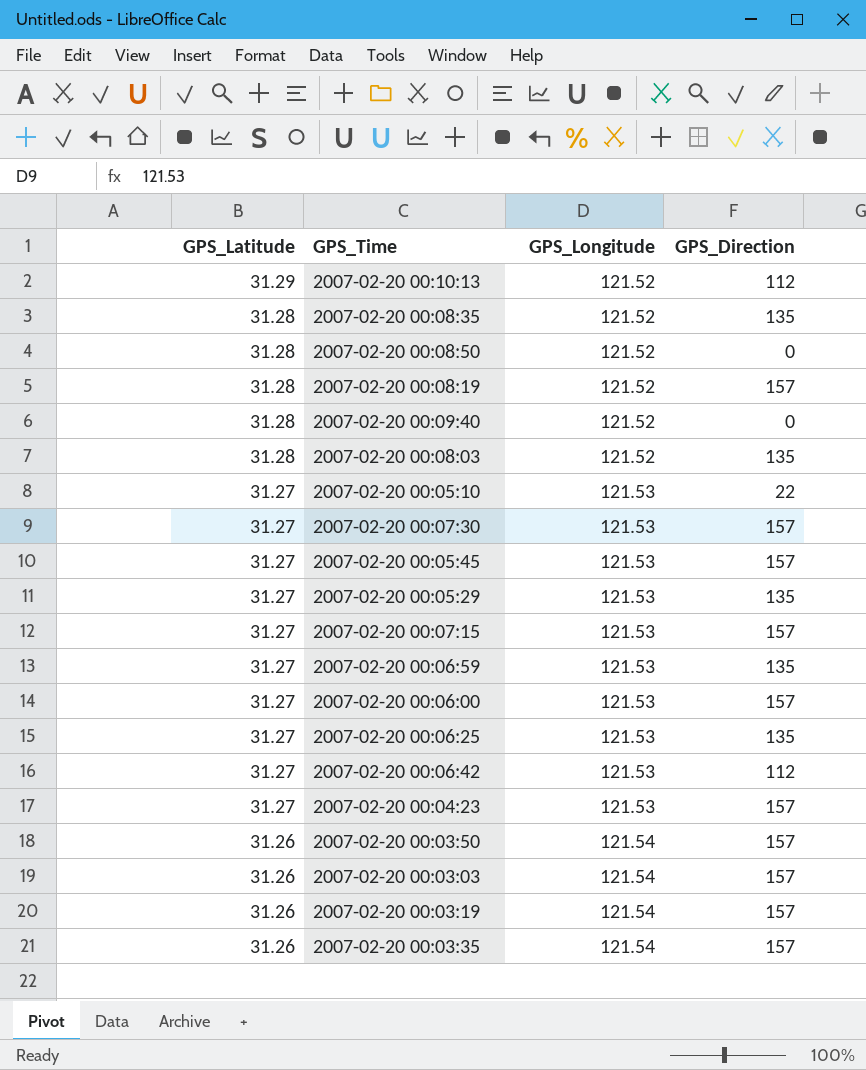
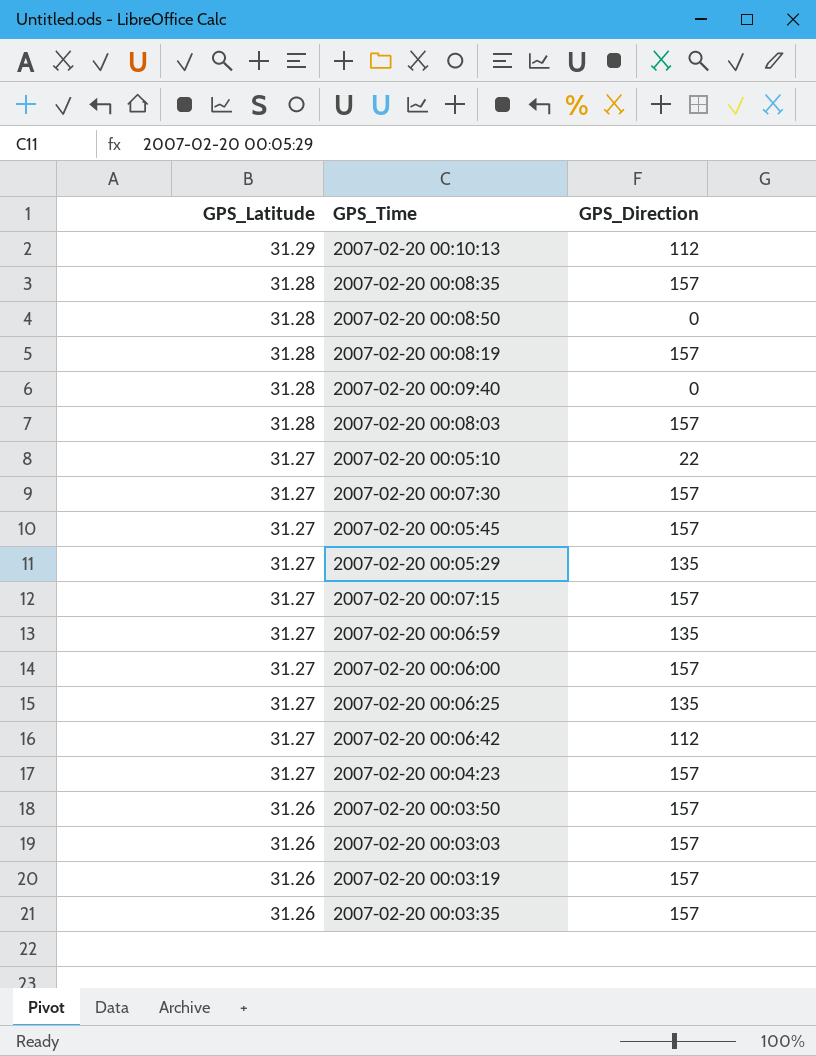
column GPS_Longitude | position: 3 -> none
2007-02-20 00:08:35 | GPS_Direction: 135 -> 157
2007-02-20 00:08:03 | GPS_Direction: 135 -> 157

